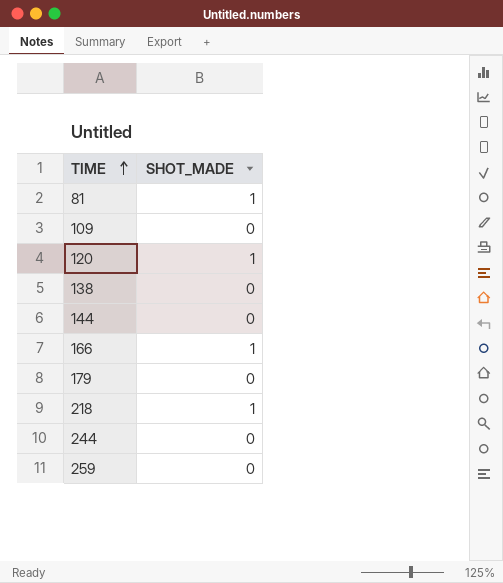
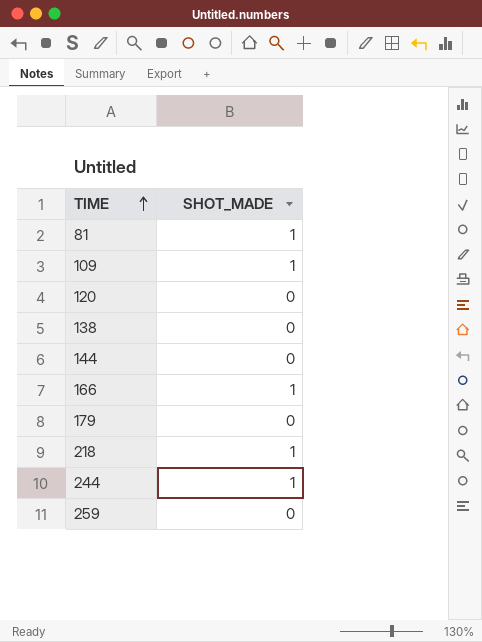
109 | SHOT_MADE: 0 -> 1
120 | SHOT_MADE: 1 -> 0
244 | SHOT_MADE: 0 -> 1

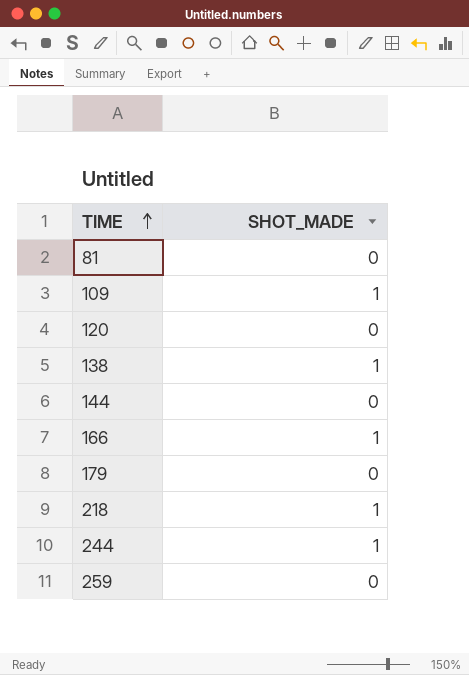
81 | SHOT_MADE: 1 -> 0
138 | SHOT_MADE: 0 -> 1

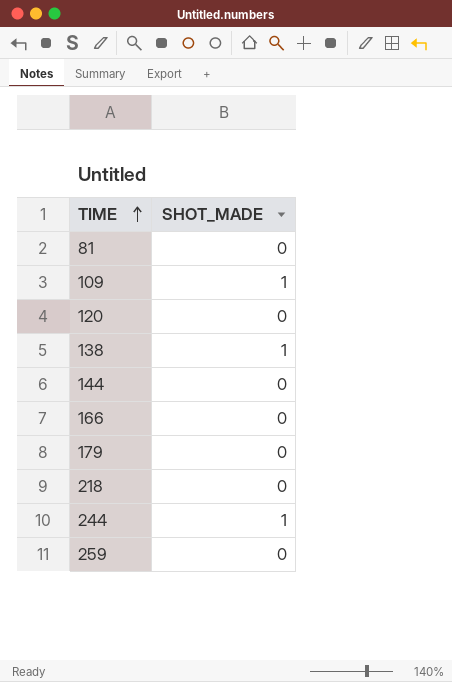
166 | SHOT_MADE: 1 -> 0
218 | SHOT_MADE: 1 -> 0

